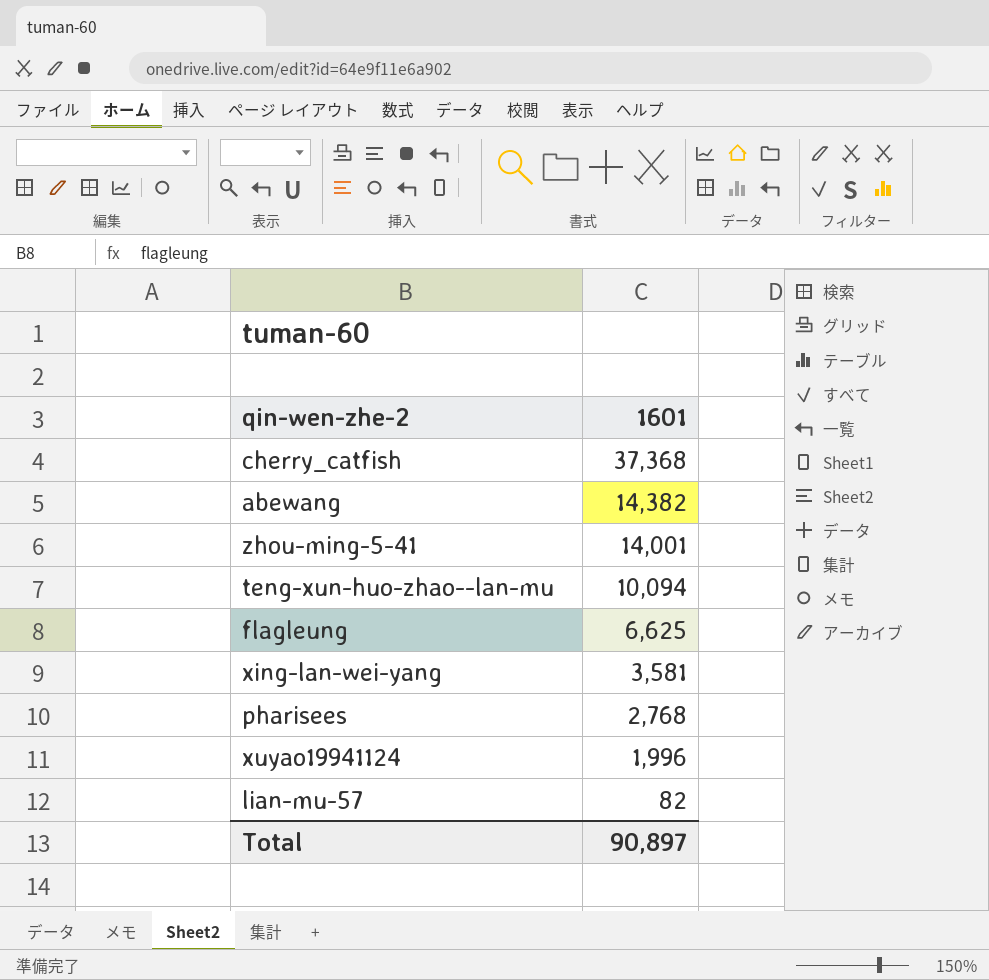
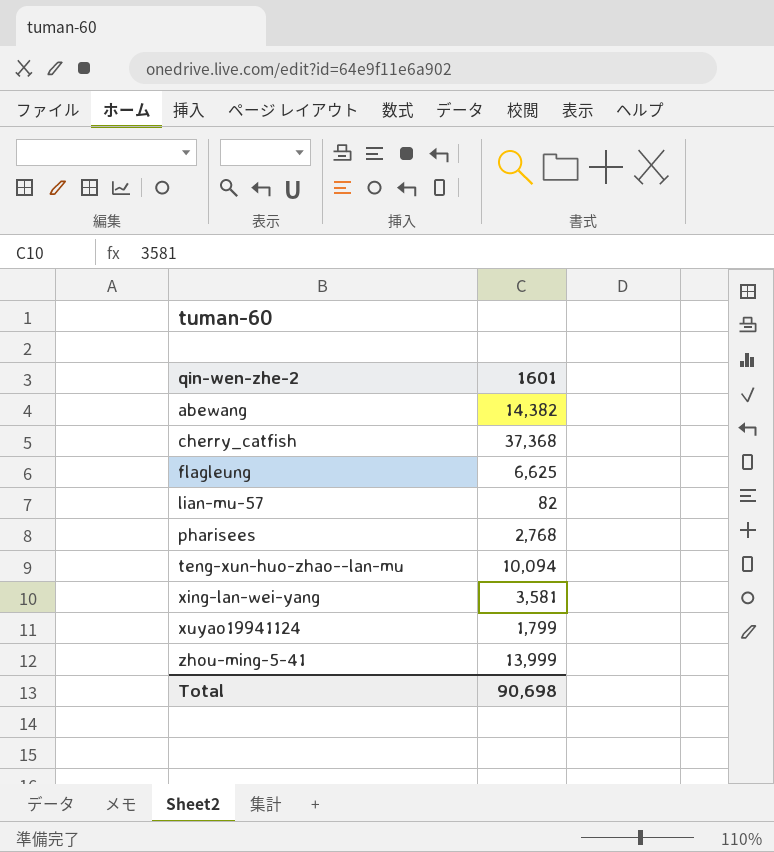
row order: 1601 descending -> qin-wen-zhe-2 ascending
xuyao19941124 | 1601: 1,996 -> 1,799
zhou-ming-5-41 | 1601: 14,001 -> 13,999
Total | 1601: 90,897 -> 90,698

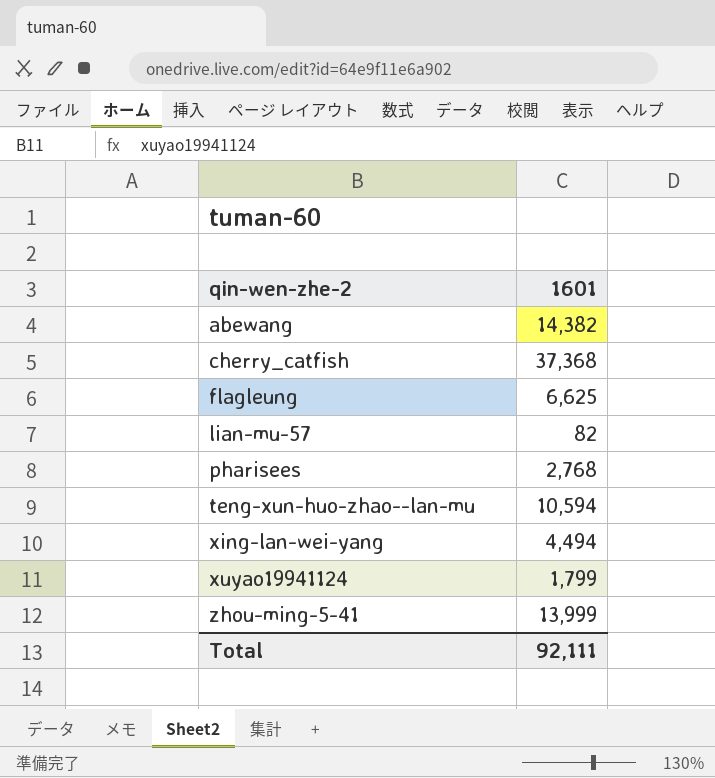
teng-xun-huo-zhao--lan-mu | 1601: 10,094 -> 10,594
xing-lan-wei-yang | 1601: 3,581 -> 4,494
Total | 1601: 90,698 -> 92,111

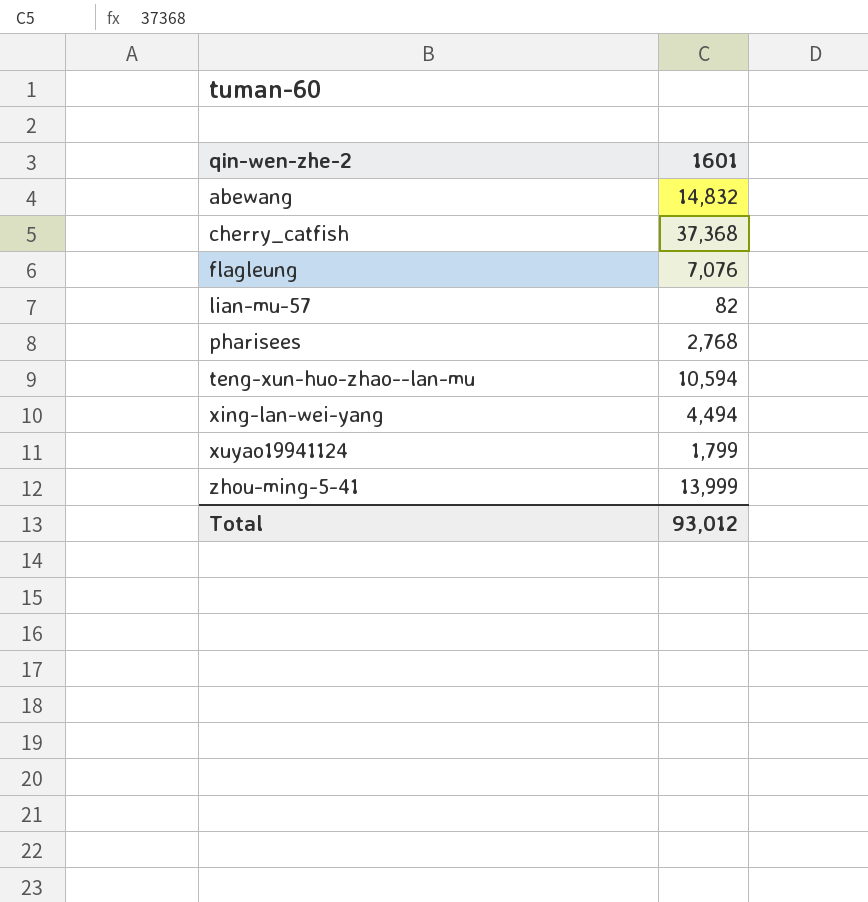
abewang | 1601: 14,382 -> 14,832
flagleung | 1601: 6,625 -> 7,076
Total | 1601: 92,111 -> 93,012

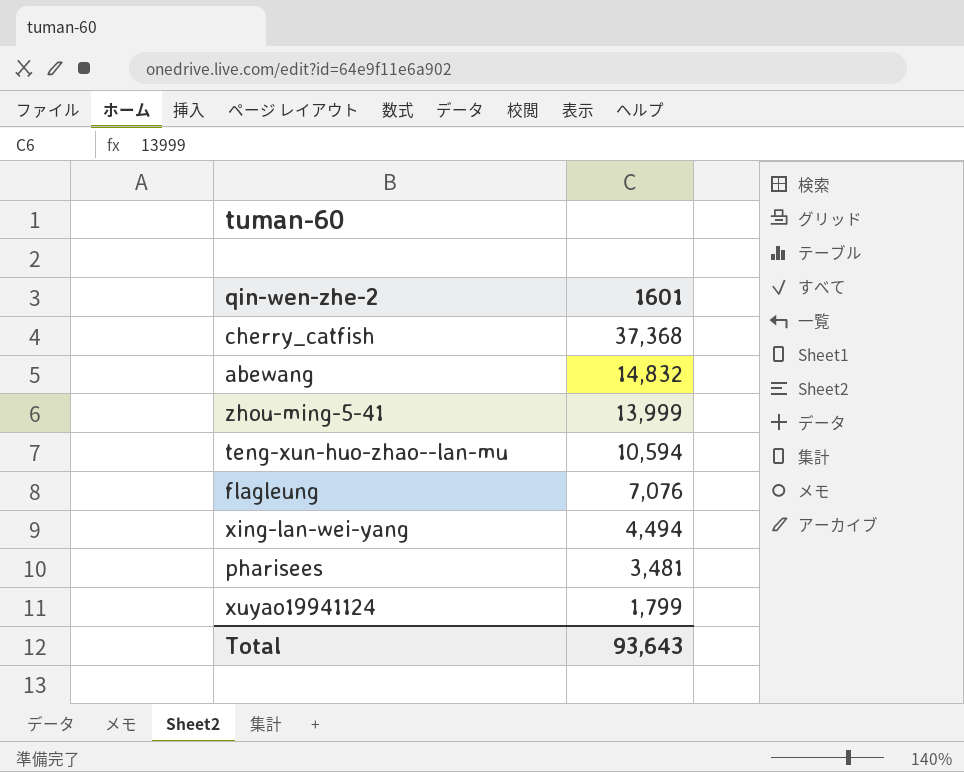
row order: qin-wen-zhe-2 ascending -> 1601 descending
row lian-mu-57: 82 -> none
pharisees | 1601: 2,768 -> 3,481
Total | 1601: 93,012 -> 93,643

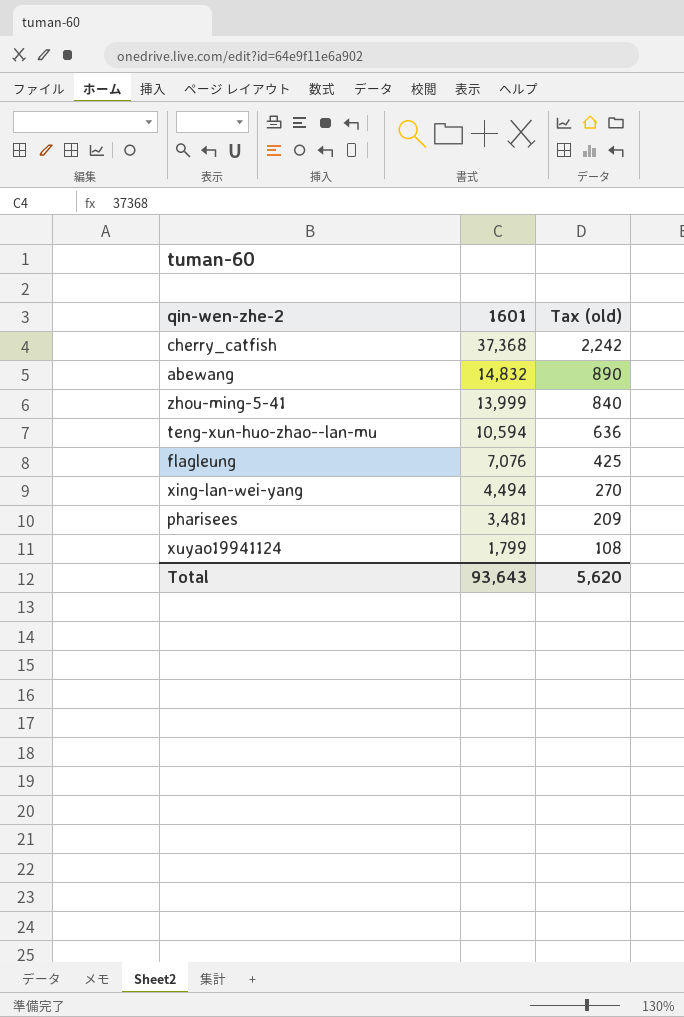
column Tax (old) | formula: none -> [1601] * 0.06

